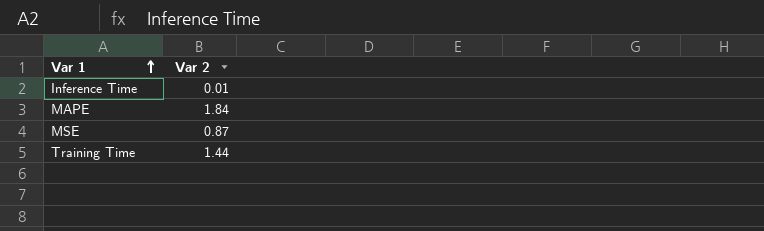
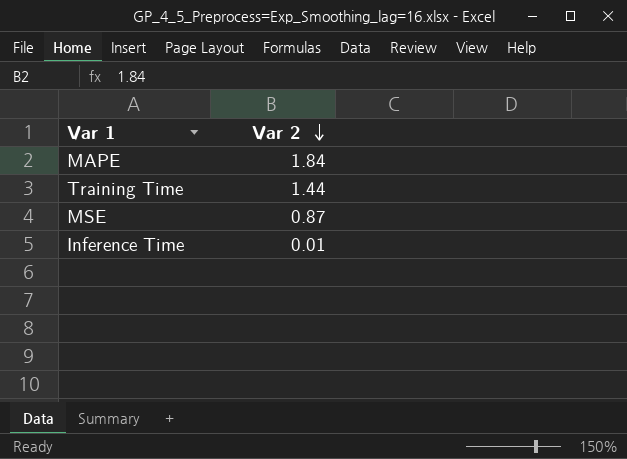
row order: Var 1 ascending -> Var 2 descending

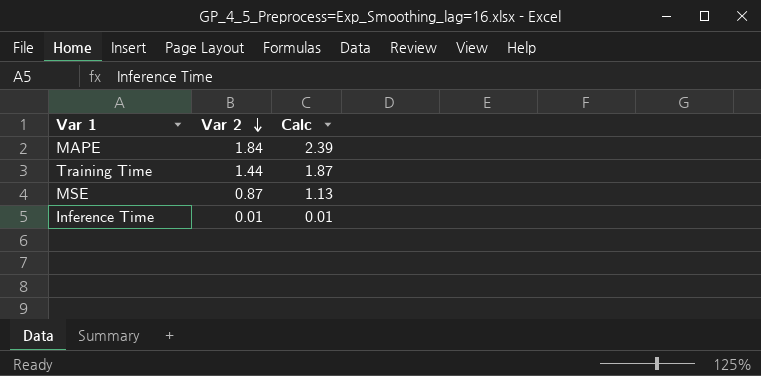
column Calc | formula: none -> [Var 2] * 1.3

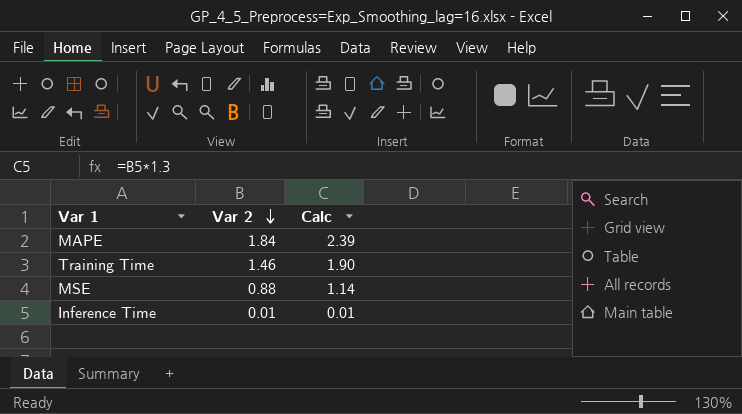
Training Time | Var 2: 1.44 -> 1.46
Training Time | Calc: 1.87 -> 1.90
MSE | Var 2: 0.87 -> 0.88
MSE | Calc: 1.13 -> 1.14

